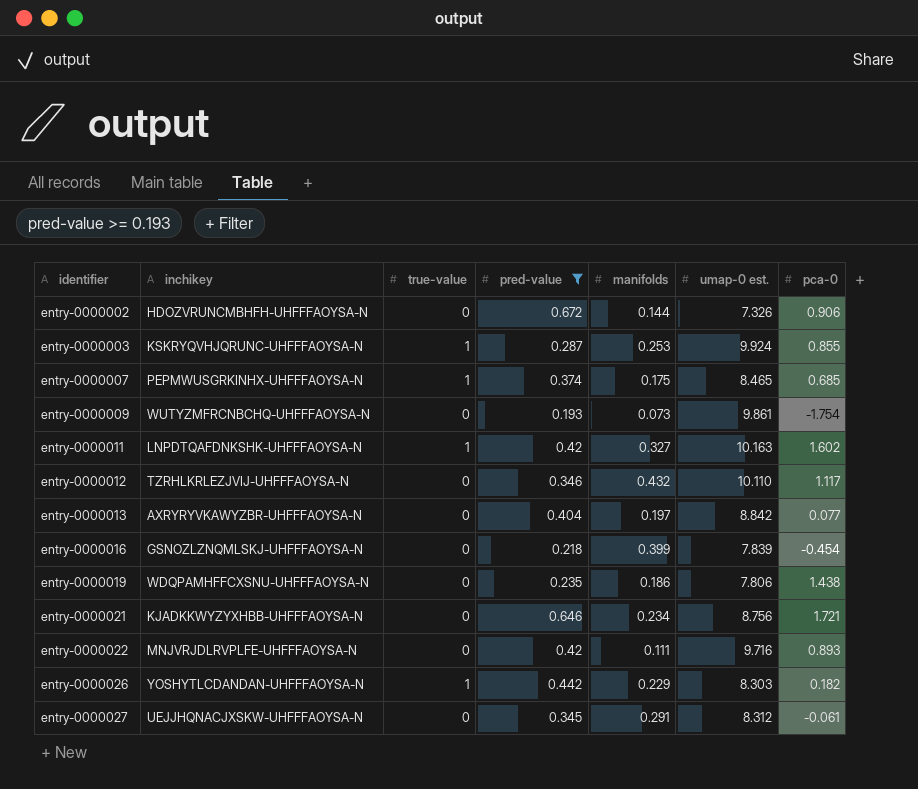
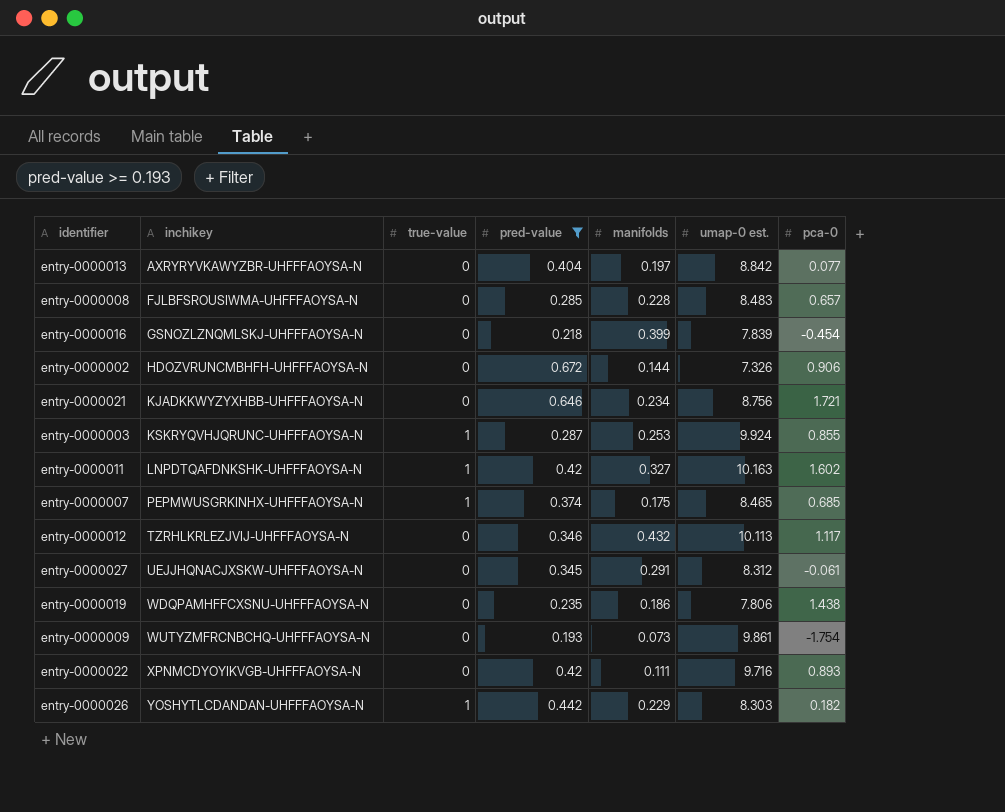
row order: identifier ascending -> inchikey ascending
row entry-0000008: none -> FJLBFSROUSIWMA-UHFFFAOYSA-N | 0 | 0.285 | 0.228 | 8.483 | 0.657
entry-0000012 | umap-0 est.: 10.110 -> 10.113
entry-0000022 | inchikey: MNJVRJDLRVPLFE-UHFFFAOYSA-N -> XPNMCDYOYIKVGB-UHFFFAOYSA-N

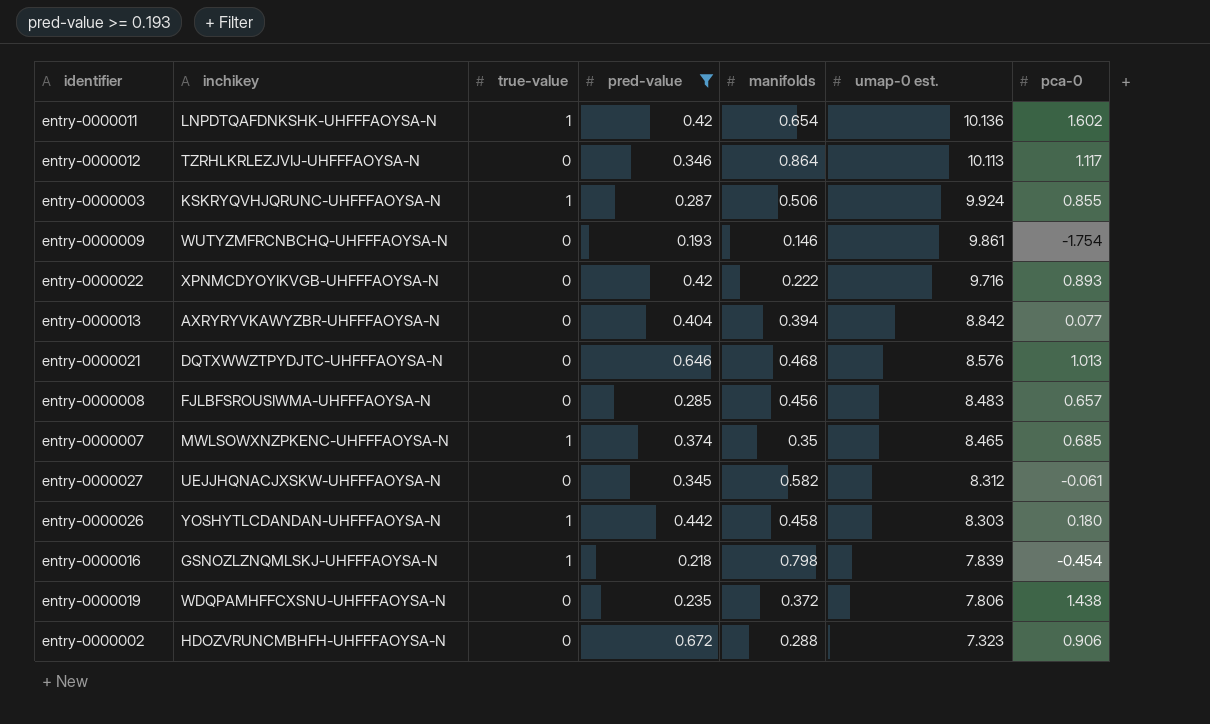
row order: inchikey ascending -> umap-0 est. descending
entry-0000011 | manifolds: 0.327 -> 0.654
entry-0000011 | umap-0 est.: 10.163 -> 10.136
entry-0000012 | manifolds: 0.432 -> 0.864
entry-0000003 | manifolds: 0.253 -> 0.506
entry-0000009 | manifolds: 0.073 -> 0.146
entry-0000022 | manifolds: 0.111 -> 0.222
entry-0000013 | manifolds: 0.197 -> 0.394
entry-0000021 | inchikey: KJADKKWYZYXHBB-UHFFFAOYSA-N -> DQTXWWZTPYDJTC-UHFFFAOYSA-N
entry-0000021 | manifolds: 0.234 -> 0.468
entry-0000021 | umap-0 est.: 8.756 -> 8.576
entry-0000021 | pca-0: 1.721 -> 1.013
entry-0000008 | manifolds: 0.228 -> 0.456
entry-0000007 | inchikey: PEPMWUSGRKINHX-UHFFFAOYSA-N -> MWLSOWXNZPKENC-UHFFFAOYSA-N
entry-0000007 | manifolds: 0.175 -> 0.35
entry-0000027 | manifolds: 0.291 -> 0.582
entry-0000026 | manifolds: 0.229 -> 0.458
entry-0000026 | pca-0: 0.182 -> 0.180
entry-0000016 | true-value: 0 -> 1
entry-0000016 | manifolds: 0.399 -> 0.798
entry-0000019 | manifolds: 0.186 -> 0.372
entry-0000002 | manifolds: 0.144 -> 0.288
entry-0000002 | umap-0 est.: 7.326 -> 7.323

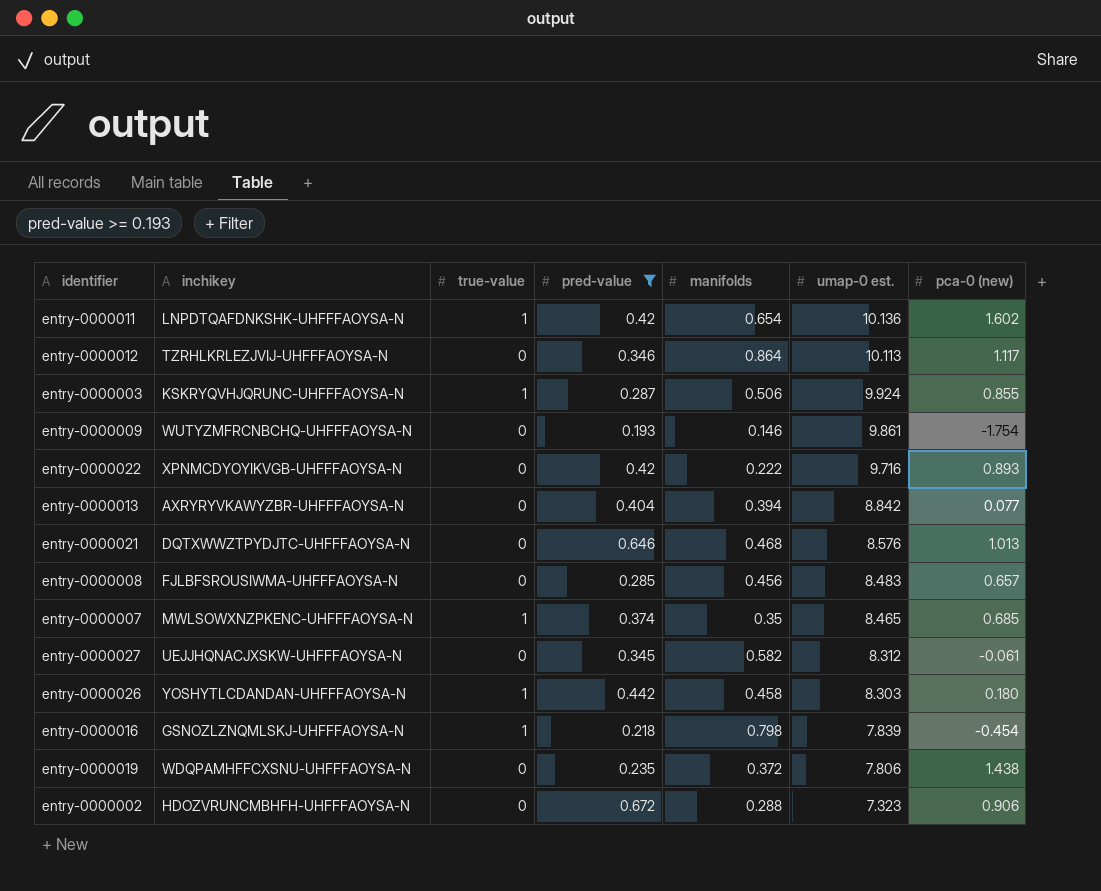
column name: pca-0 -> pca-0 (new)

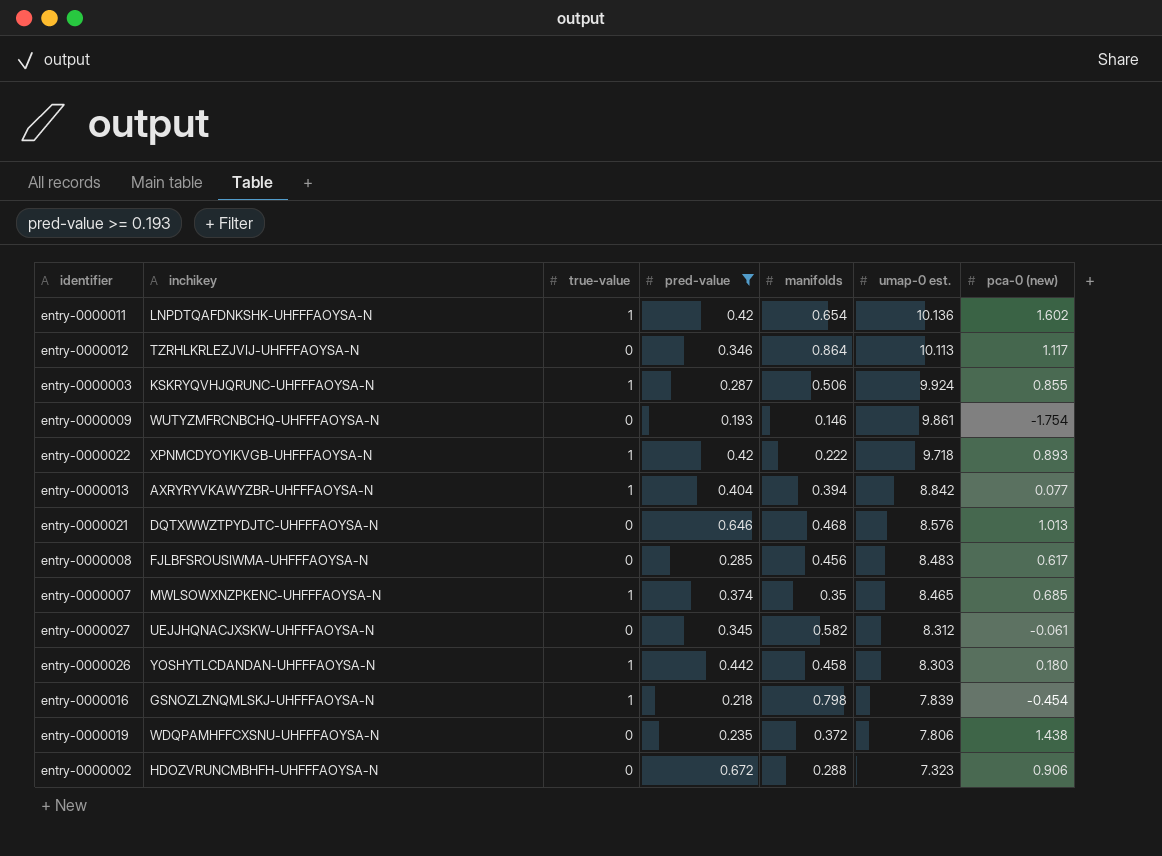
entry-0000022 | true-value: 0 -> 1
entry-0000022 | umap-0 est.: 9.716 -> 9.718
entry-0000013 | true-value: 0 -> 1
entry-0000008 | pca-0 (new): 0.657 -> 0.617

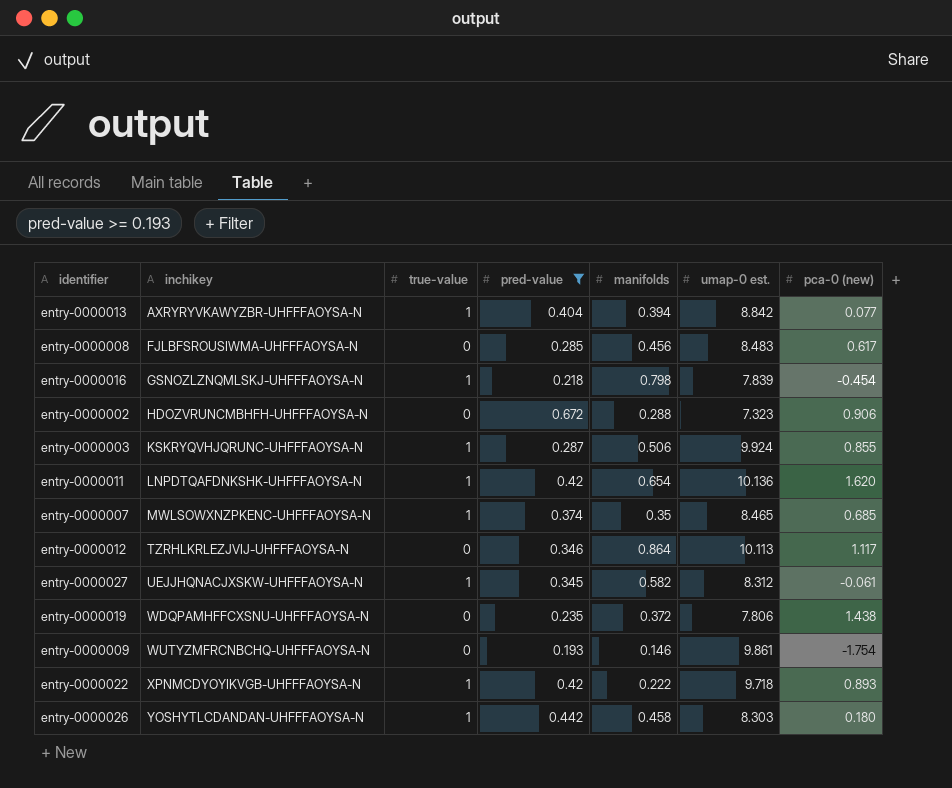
row order: umap-0 est. descending -> inchikey ascending
row entry-0000021: DQTXWWZTPYDJTC-UHFFFAOYSA-N | 0 | 0.646 | 0.468 | 8.576 | 1.013 -> none
entry-0000011 | pca-0 (new): 1.602 -> 1.620
entry-0000027 | true-value: 0 -> 1

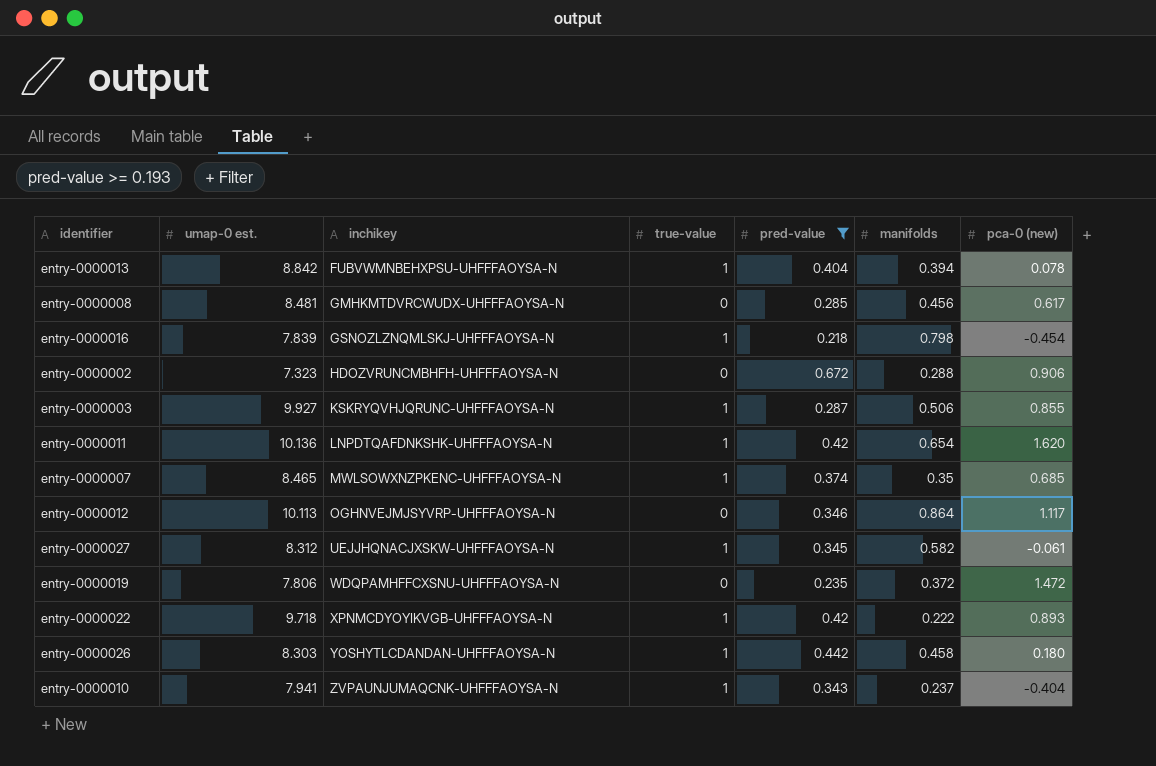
column umap-0 est. | position: 6 -> 2
row entry-0000009: WUTYZMFRCNBCHQ-UHFFFAOYSA-N | 0 | 0.193 | 0.146 | 9.861 | -1.754 -> none
entry-0000013 | inchikey: AXRYRYVKAWYZBR-UHFFFAOYSA-N -> FUBVWMNBEHXPSU-UHFFFAOYSA-N
entry-0000013 | pca-0 (new): 0.077 -> 0.078
entry-0000008 | umap-0 est.: 8.483 -> 8.481
entry-0000008 | inchikey: FJLBFSROUSIWMA-UHFFFAOYSA-N -> GMHKMTDVRCWUDX-UHFFFAOYSA-N
entry-0000003 | umap-0 est.: 9.924 -> 9.927
entry-0000012 | inchikey: TZRHLKRLEZJVIJ-UHFFFAOYSA-N -> OGHNVEJMJSYVRP-UHFFFAOYSA-N
entry-0000019 | pca-0 (new): 1.438 -> 1.472
row entry-0000010: none -> 7.941 | ZVPAUNJUMAQCNK-UHFFFAOYSA-N | 1 | 0.343 | 0.237 | -0.404

